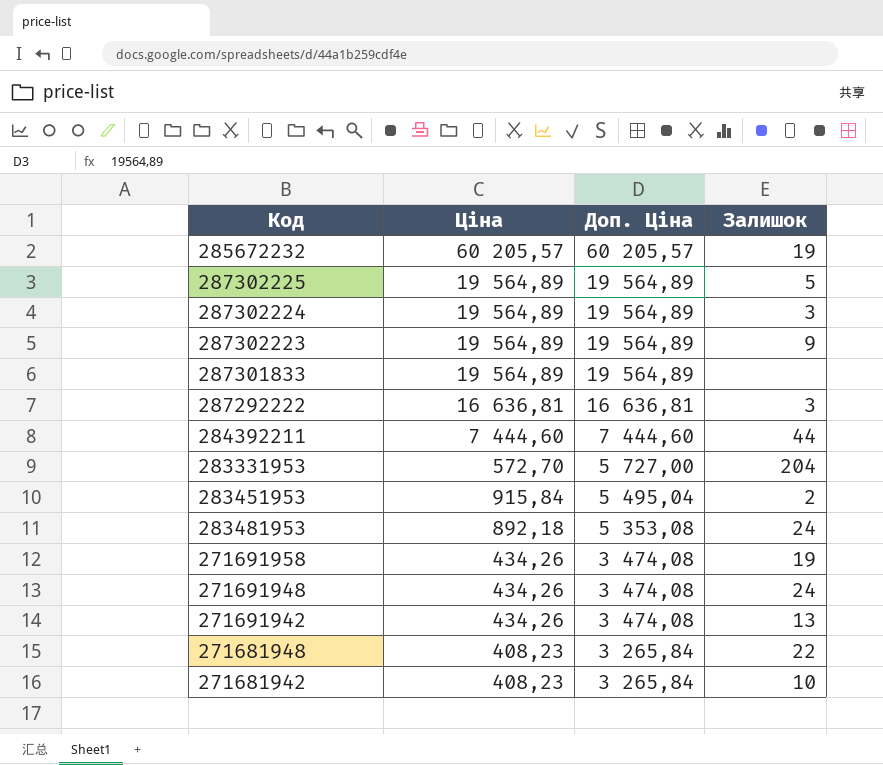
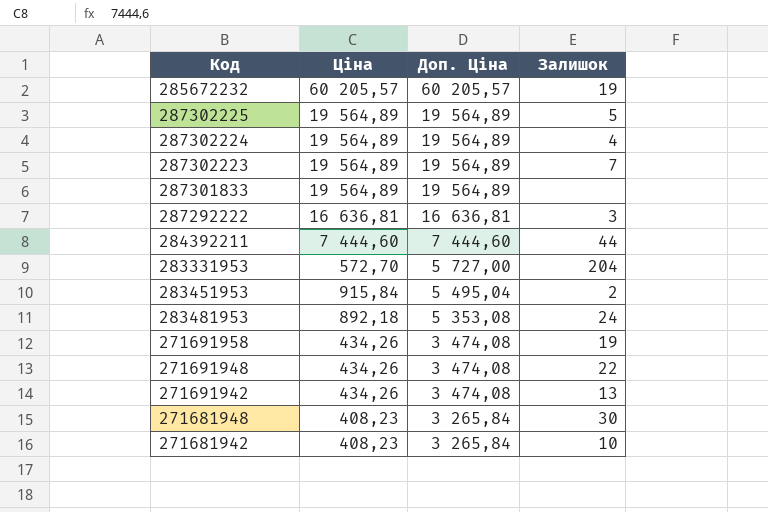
287302224 | Залишок: 3 -> 4
287302223 | Залишок: 9 -> 7
271691948 | Залишок: 24 -> 22
271681948 | Залишок: 22 -> 30

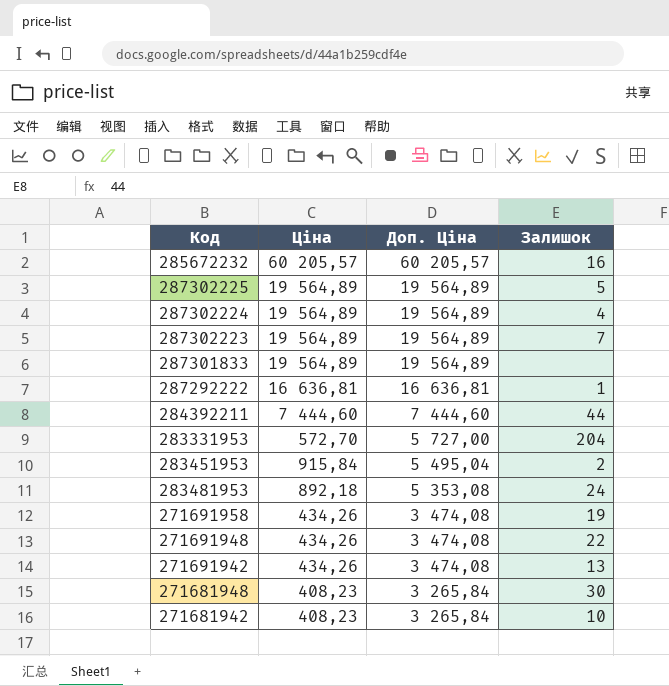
285672232 | Залишок: 19 -> 16
287292222 | Залишок: 3 -> 1

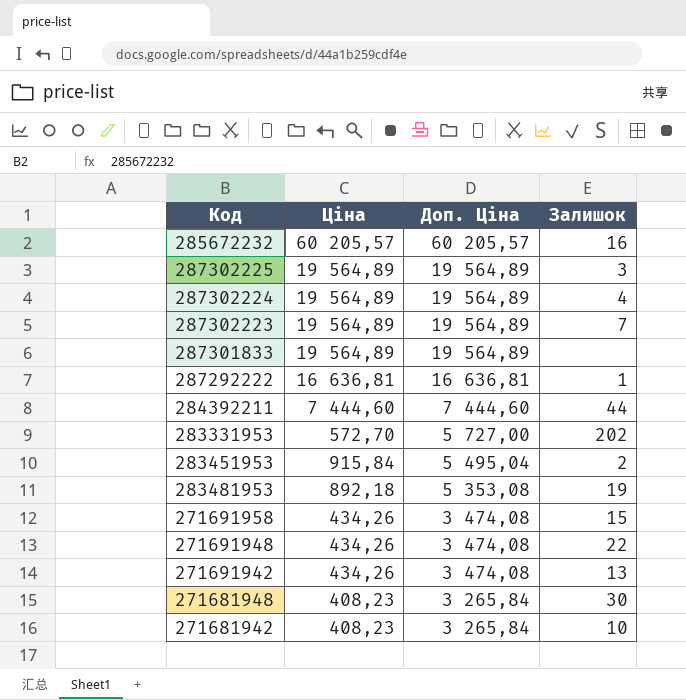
287302225 | Залишок: 5 -> 3
283331953 | Залишок: 204 -> 202
283481953 | Залишок: 24 -> 19
271691958 | Залишок: 19 -> 15

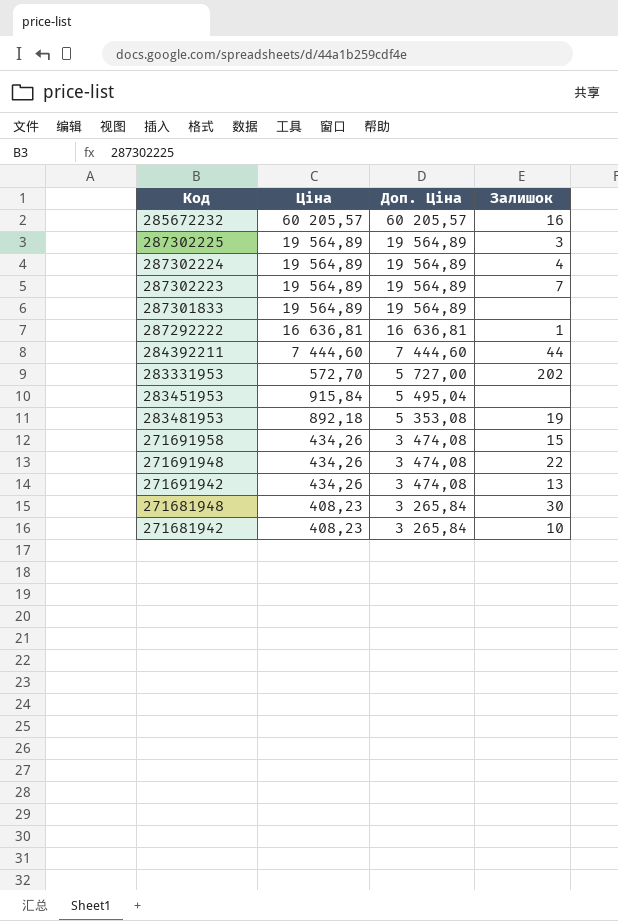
283451953 | Залишок: 2 -> none

